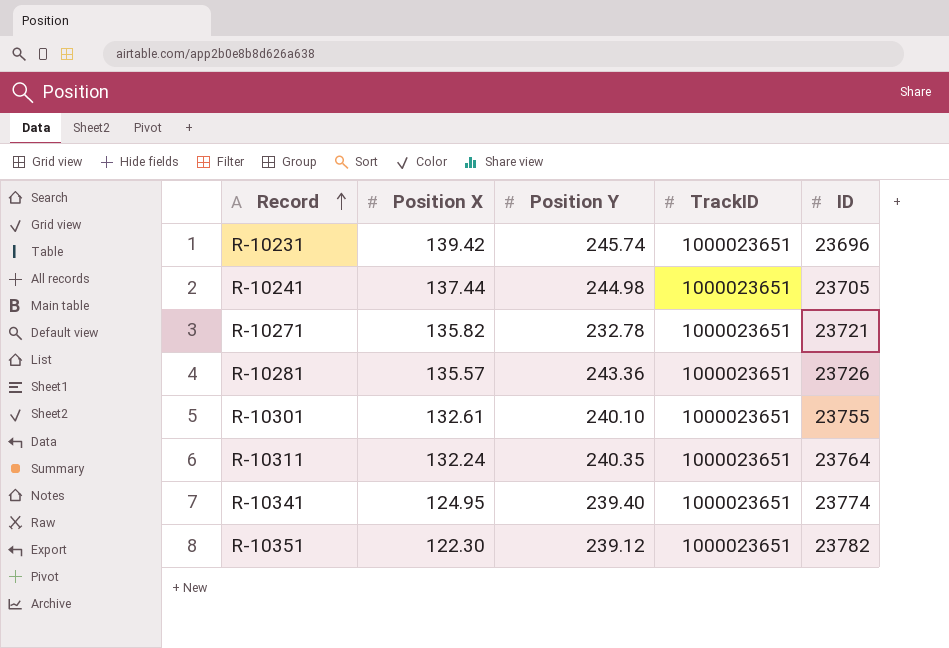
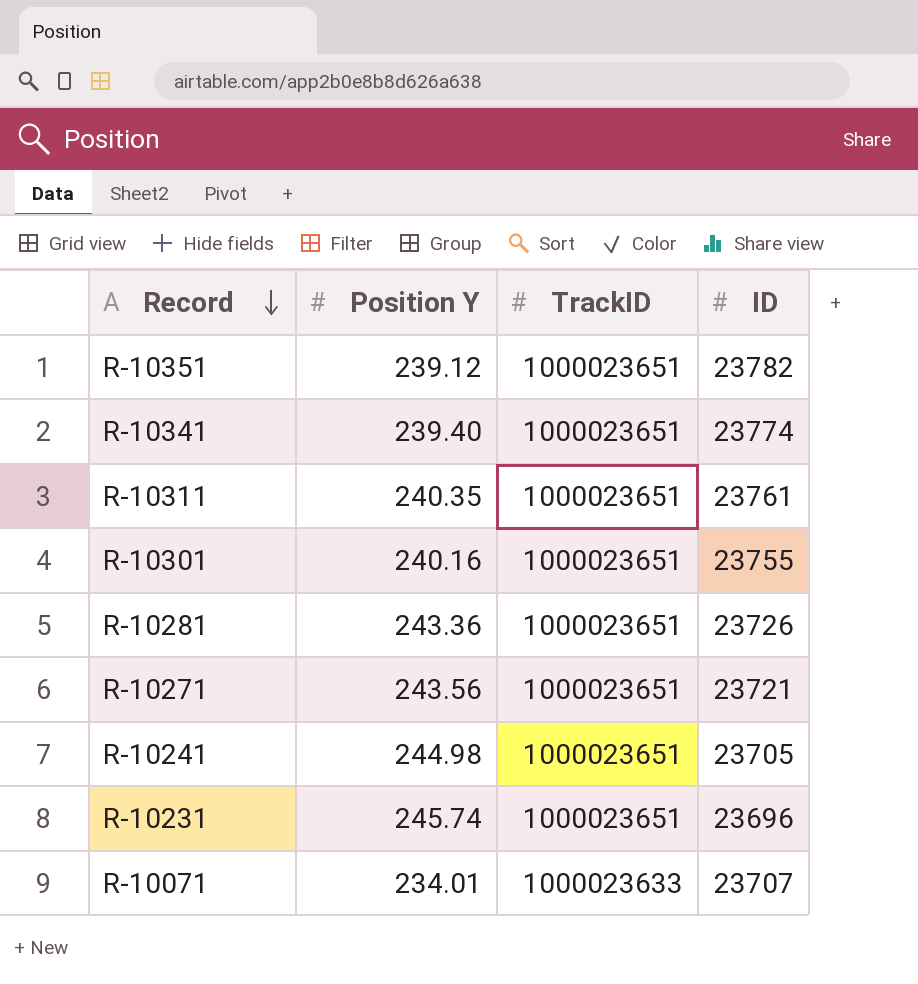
row order: Record ascending -> Record descending
column Position X | position: 2 -> none
R-10311 | ID: 23764 -> 23761
R-10301 | Position Y: 240.10 -> 240.16
R-10271 | Position Y: 232.78 -> 243.56
row R-10071: none -> 234.01 | 1000023633 | 23707

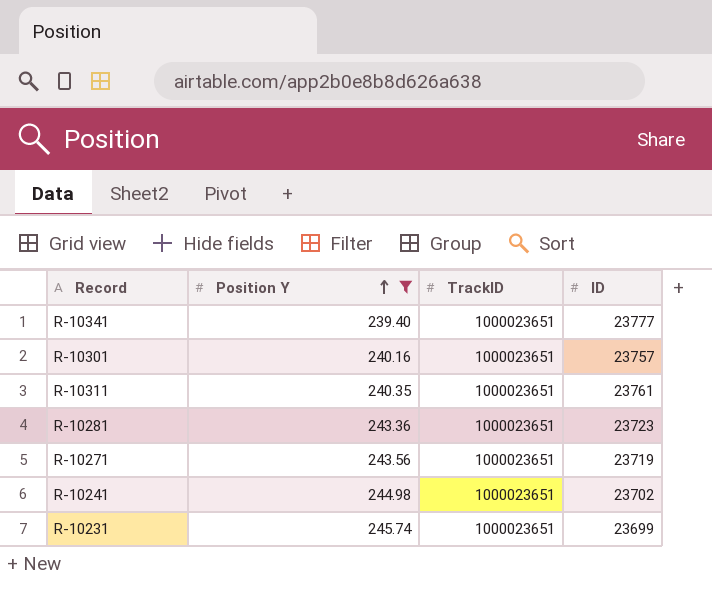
filter: none -> Position Y >= 239.40
row order: Record descending -> Position Y ascending
R-10341 | ID: 23774 -> 23777
R-10301 | ID: 23755 -> 23757
R-10281 | ID: 23726 -> 23723
R-10271 | ID: 23721 -> 23719
R-10241 | ID: 23705 -> 23702
R-10231 | ID: 23696 -> 23699

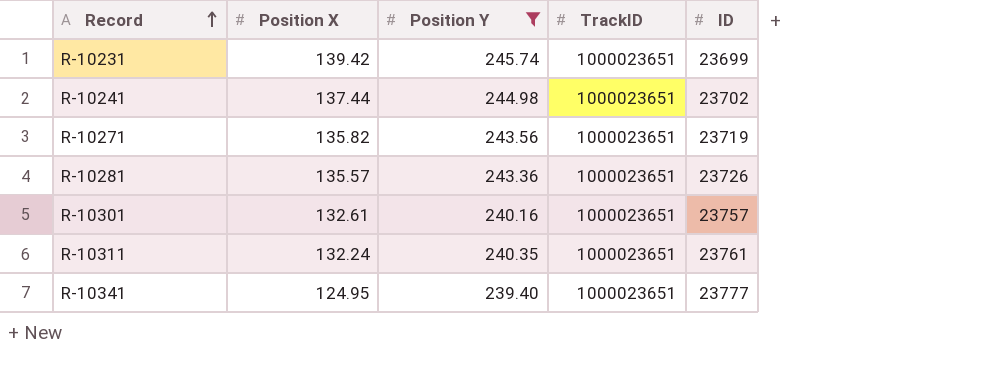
row order: Position Y ascending -> Record ascending
column Position X | position: none -> 2
R-10281 | ID: 23723 -> 23726

